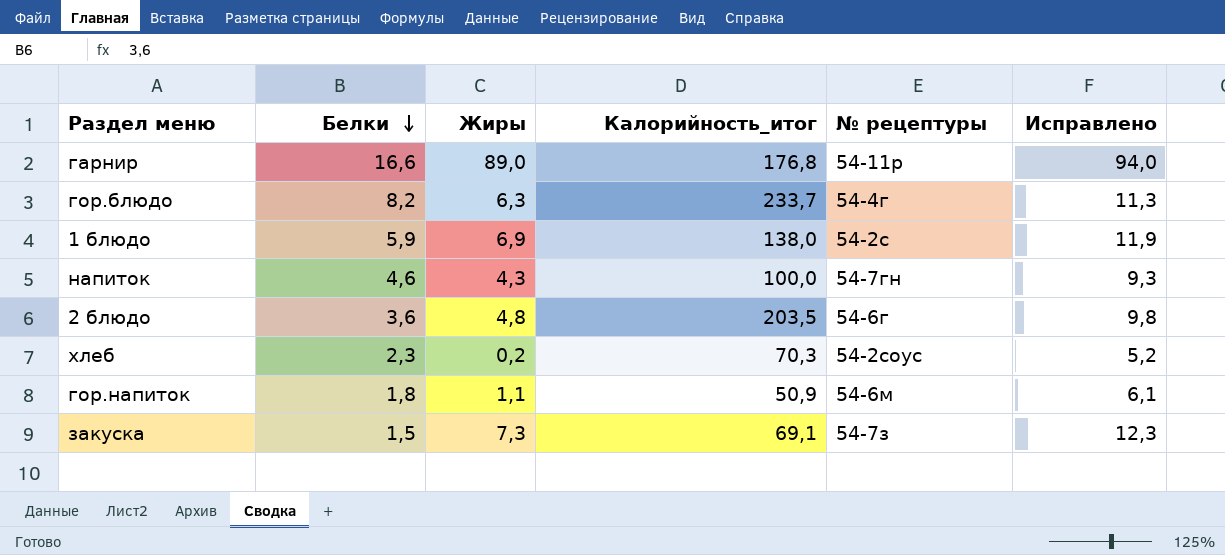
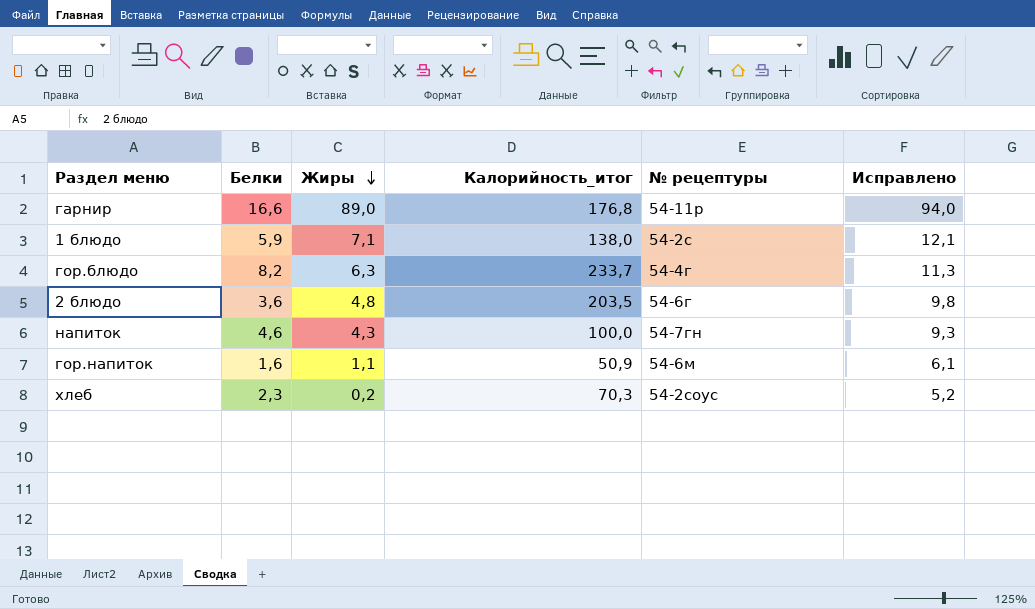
row order: Белки descending -> Жиры descending
row закуска: 1,5 | 7,3 | 69,1 | 54-7з | 12,3 -> none
1 блюдо | Жиры: 6,9 -> 7,1
1 блюдо | Исправлено: 11,9 -> 12,1
гор.напиток | Белки: 1,8 -> 1,6

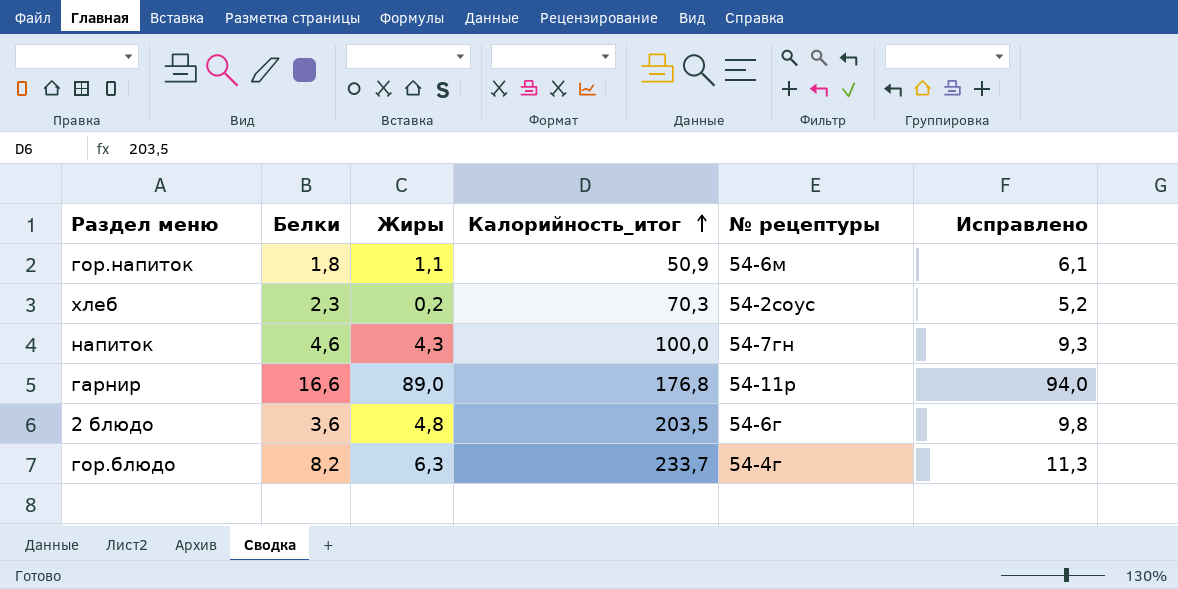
row order: Жиры descending -> Калорийность_итог ascending
row 1 блюдо: 5,9 | 7,1 | 138,0 | 54-2с | 12,1 -> none
гор.напиток | Белки: 1,6 -> 1,8

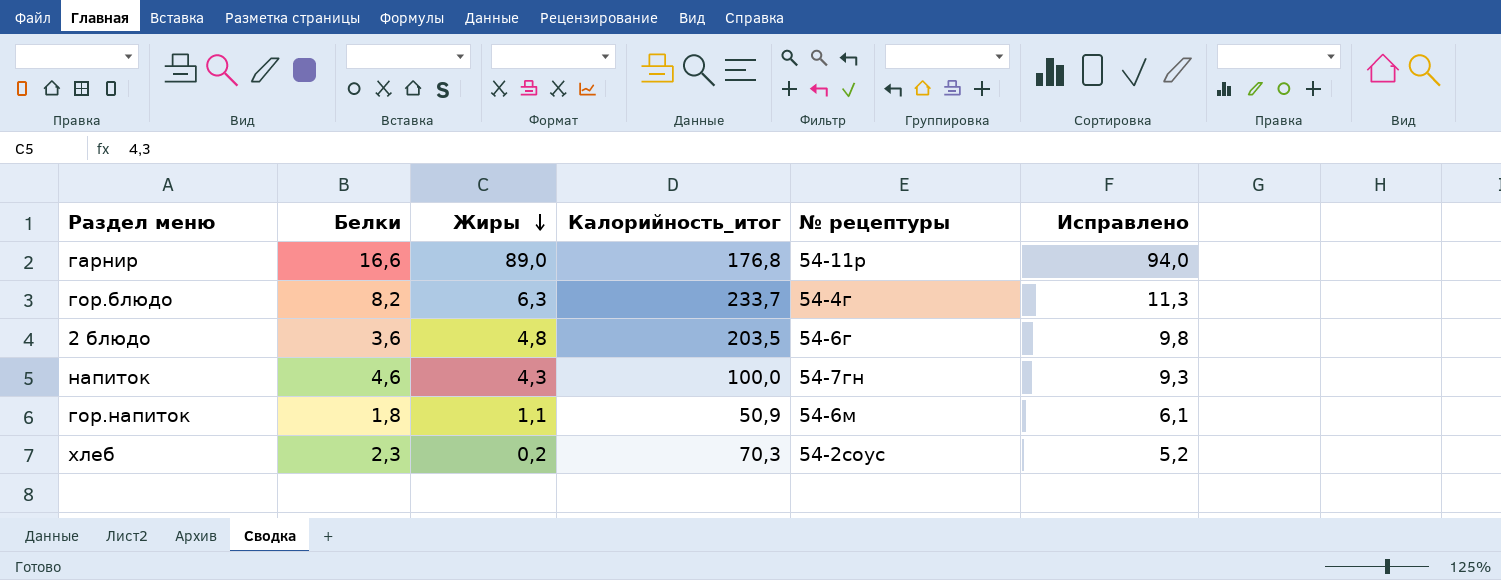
row order: Калорийность_итог ascending -> Жиры descending

